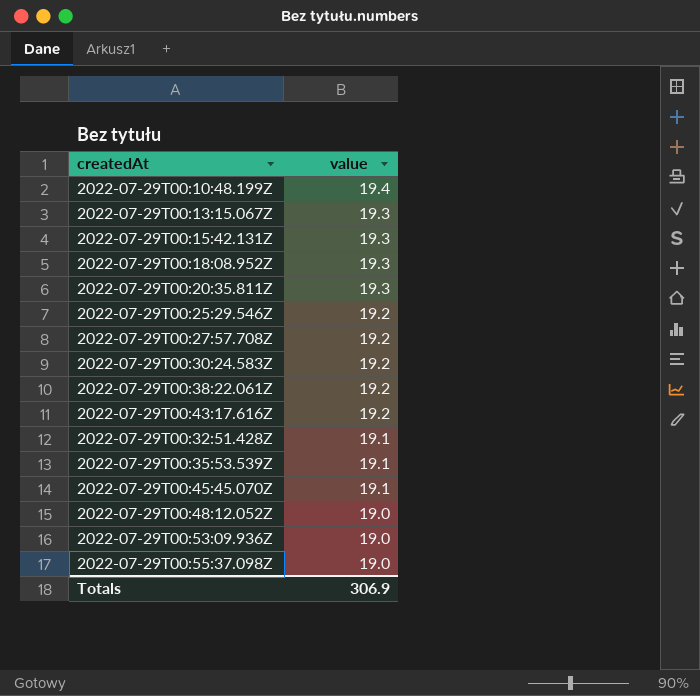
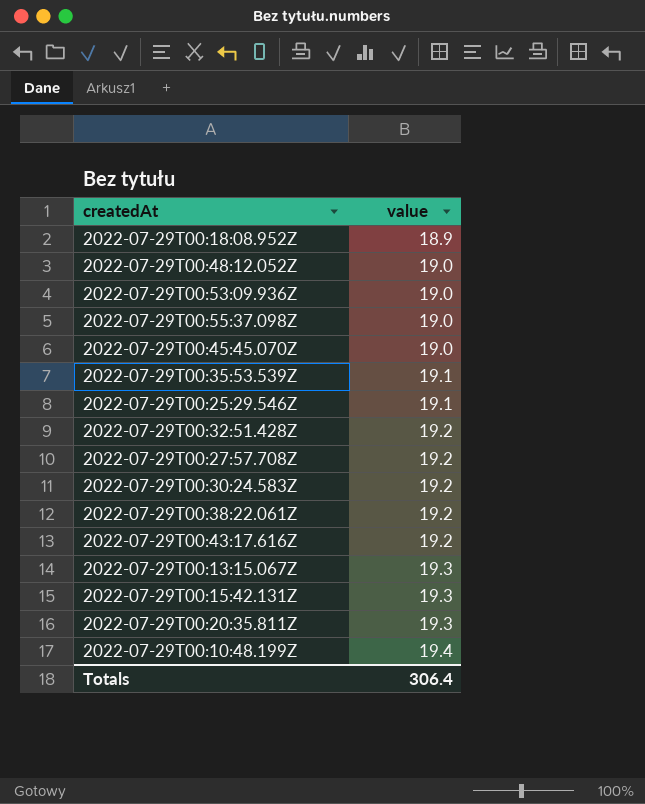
row order: value descending -> value ascending
2022-07-29T00:18:08.952Z | value: 19.3 -> 18.9
2022-07-29T00:45:45.070Z | value: 19.1 -> 19.0
2022-07-29T00:25:29.546Z | value: 19.2 -> 19.1
2022-07-29T00:32:51.428Z | value: 19.1 -> 19.2
Totals | value: 306.9 -> 306.4

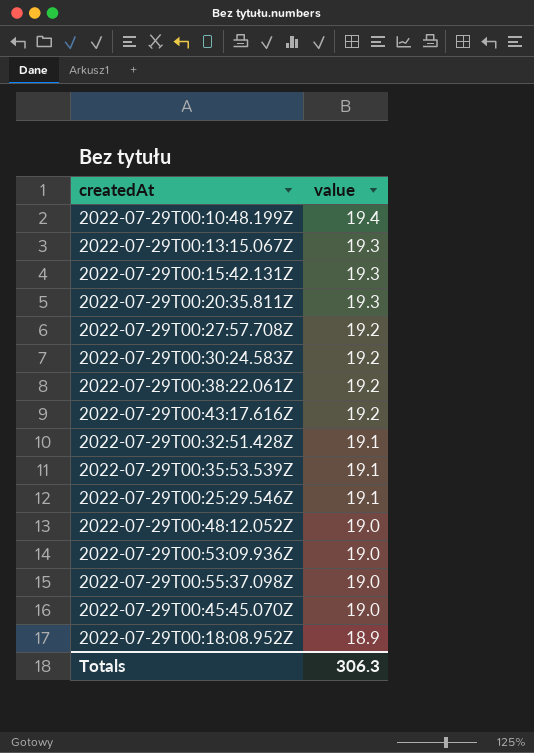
row order: value ascending -> value descending
2022-07-29T00:32:51.428Z | value: 19.2 -> 19.1
Totals | value: 306.4 -> 306.3

